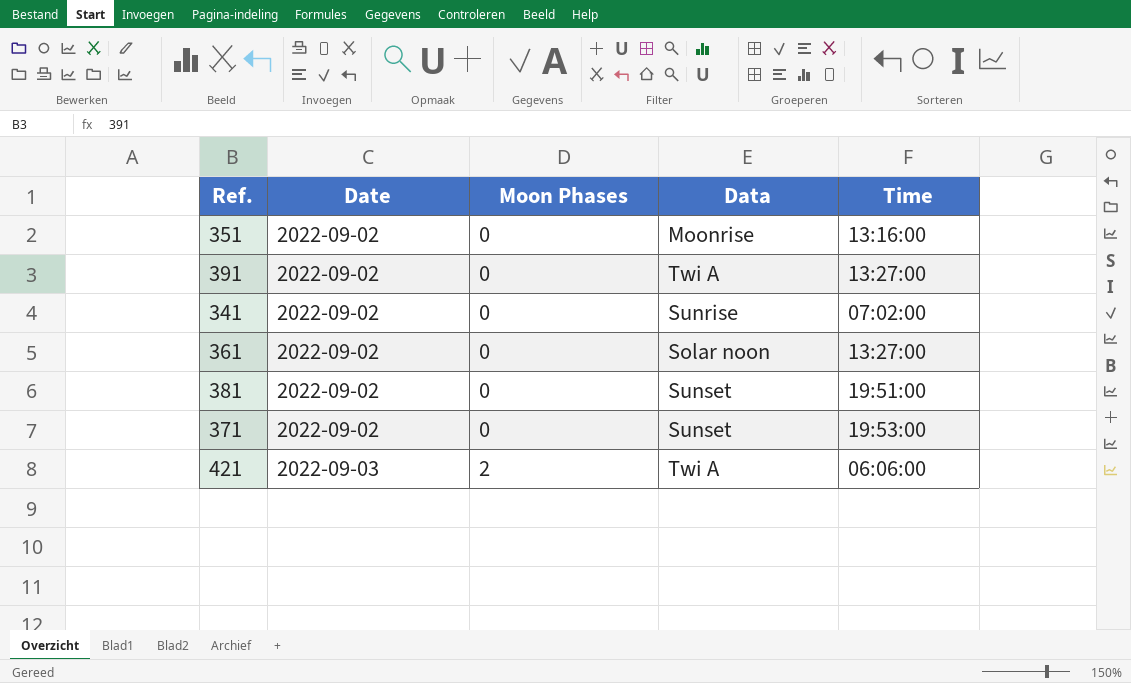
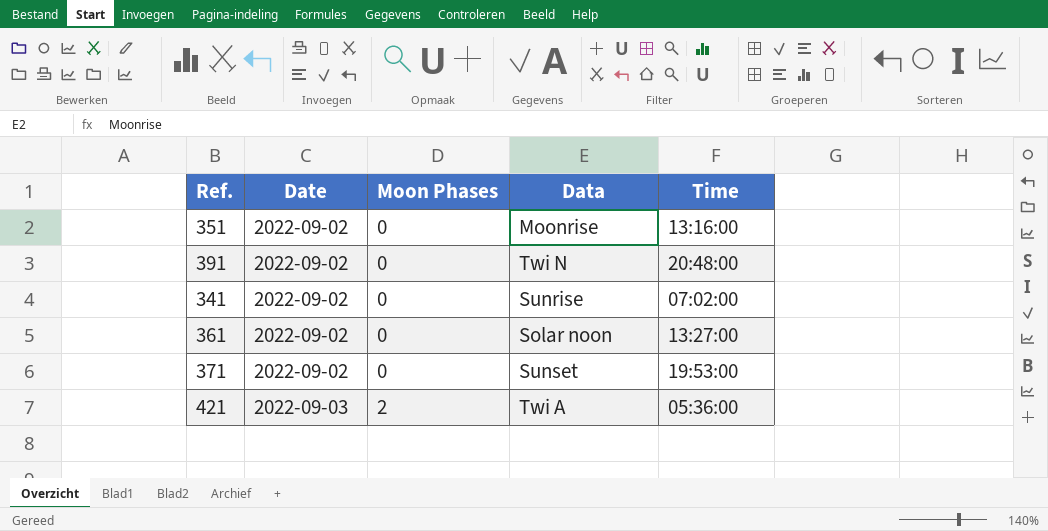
row 381: 2022-09-02 | 0 | Sunset | 19:51:00 -> none
391 | Data: Twi A -> Twi N
391 | Time: 13:27:00 -> 20:48:00
421 | Time: 06:06:00 -> 05:36:00

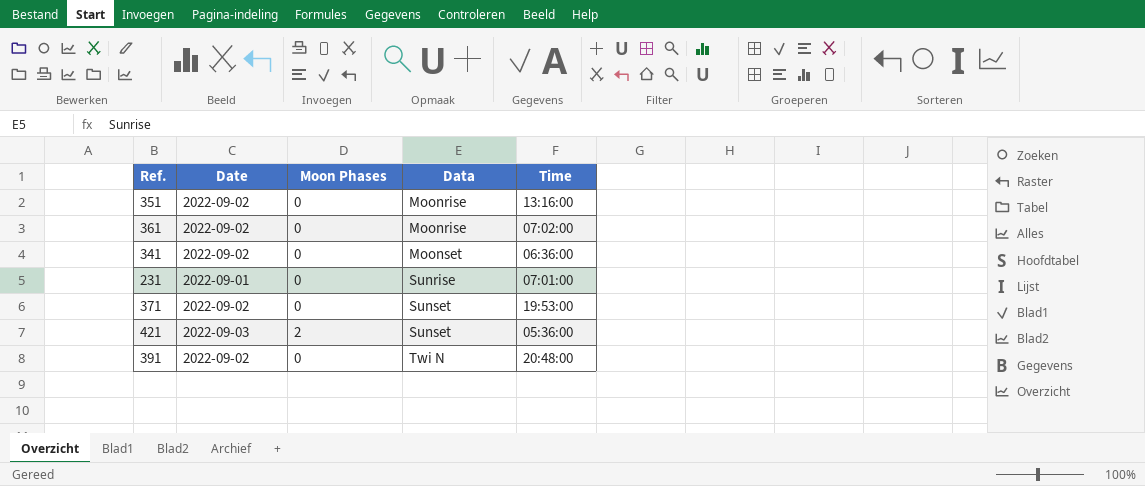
row order: Date ascending -> Data ascending
361 | Data: Solar noon -> Moonrise
361 | Time: 13:27:00 -> 07:02:00
341 | Data: Sunrise -> Moonset
341 | Time: 07:02:00 -> 06:36:00
row 231: none -> 2022-09-01 | 0 | Sunrise | 07:01:00
421 | Data: Twi A -> Sunset

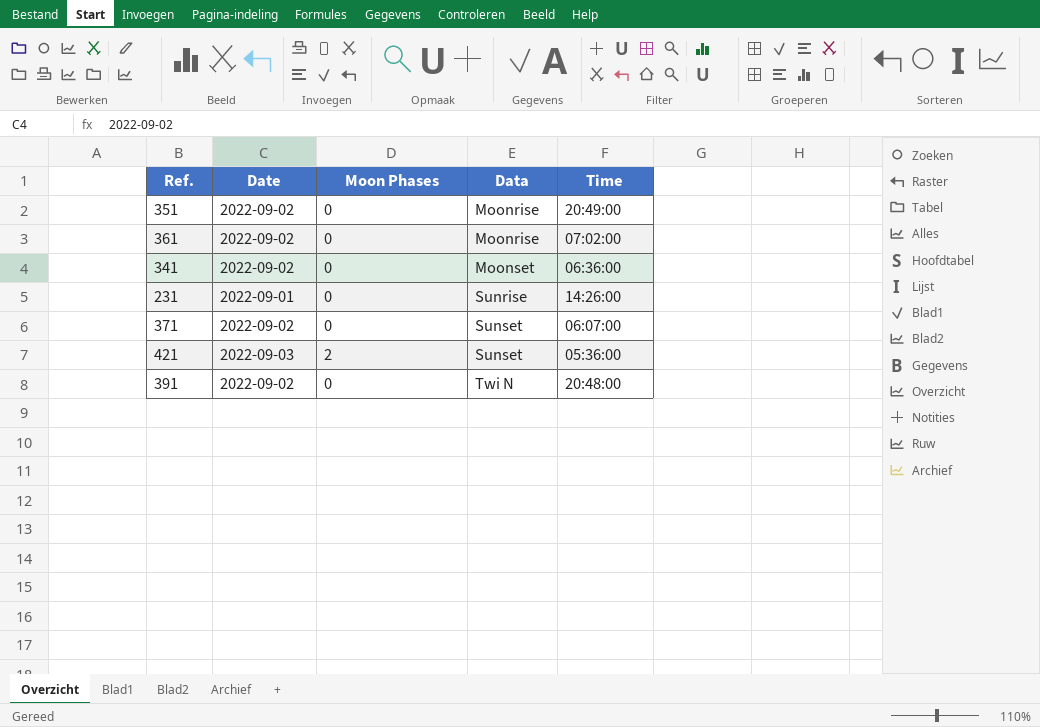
351 | Time: 13:16:00 -> 20:49:00
231 | Time: 07:01:00 -> 14:26:00
371 | Time: 19:53:00 -> 06:07:00

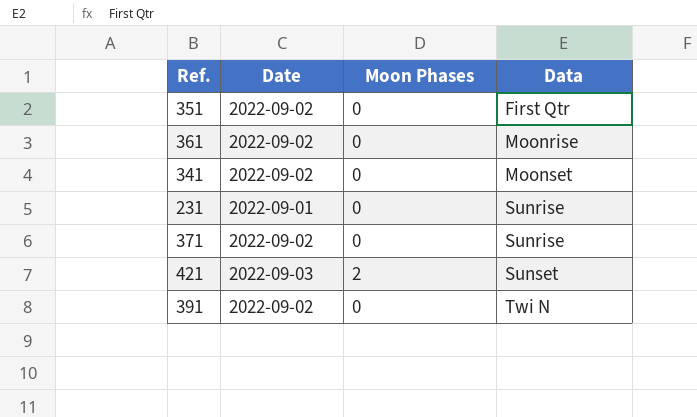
column Time | position: 5 -> none
351 | Data: Moonrise -> First Qtr
371 | Data: Sunset -> Sunrise

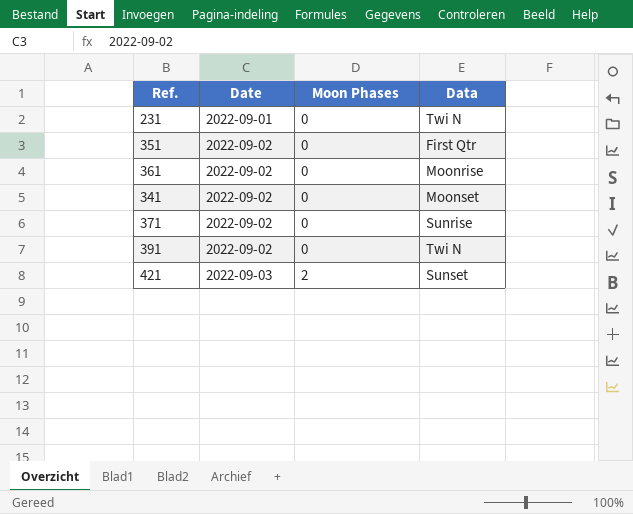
row order: Data ascending -> Date ascending
231 | Data: Sunrise -> Twi N

